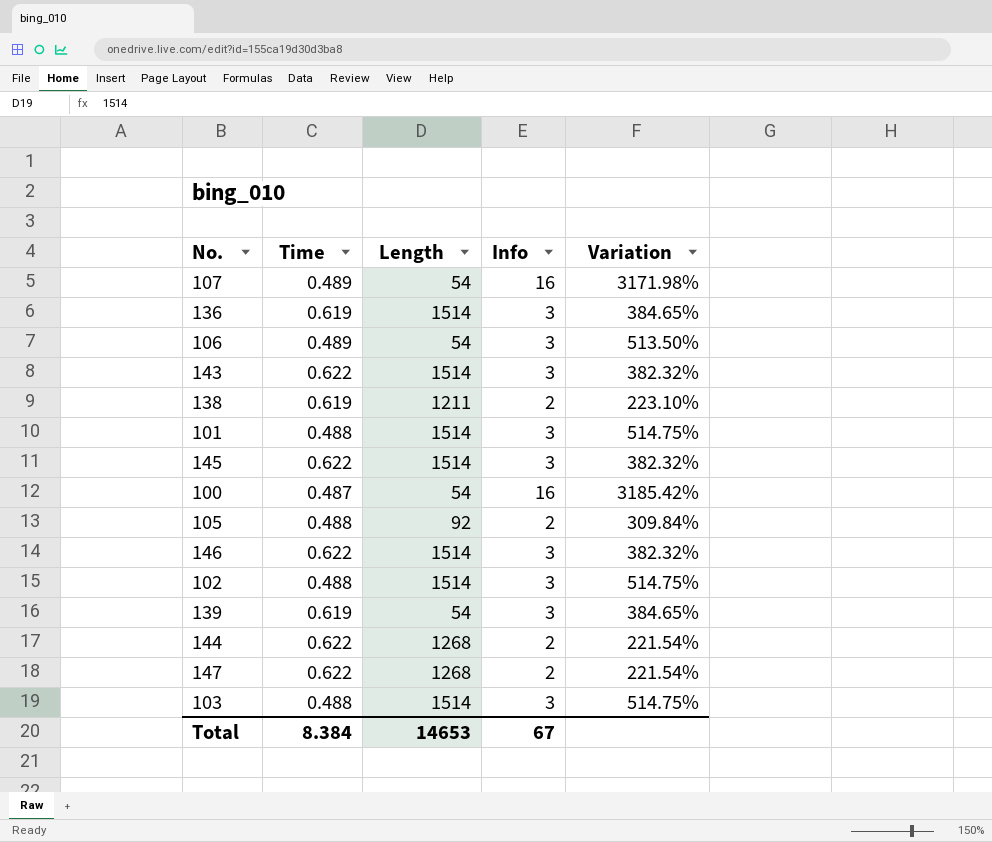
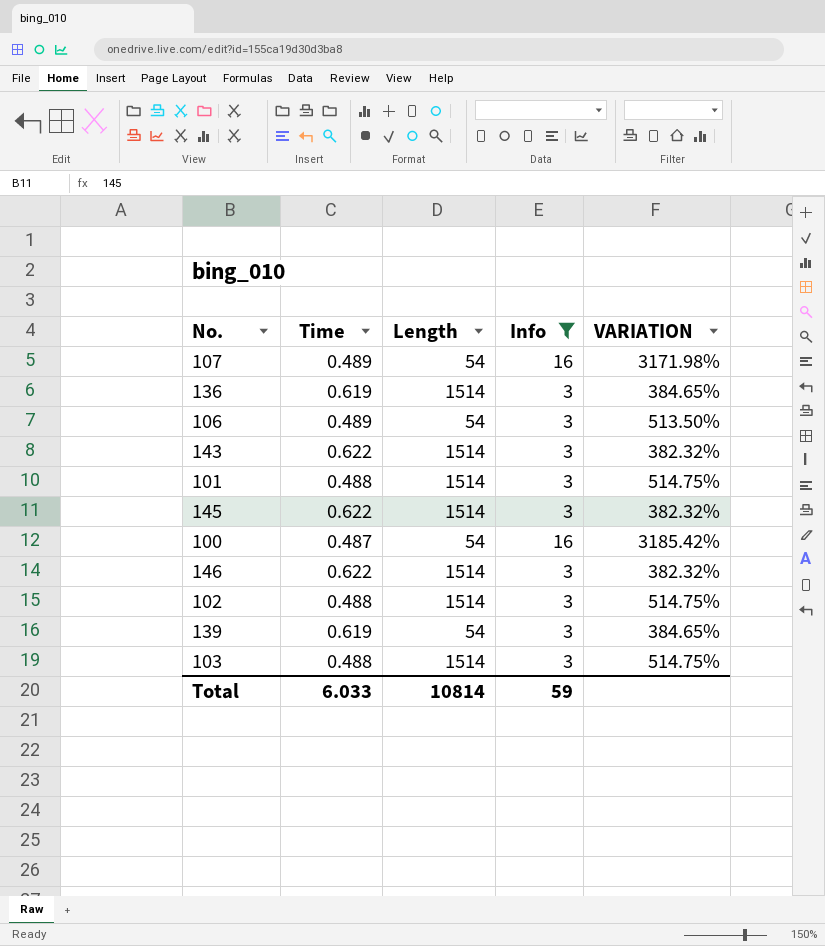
filter: none -> Info != 2
column name: Variation -> VARIATION
Total | Time: 8.384 -> 6.033
Total | Length: 14653 -> 10814
Total | Info: 67 -> 59

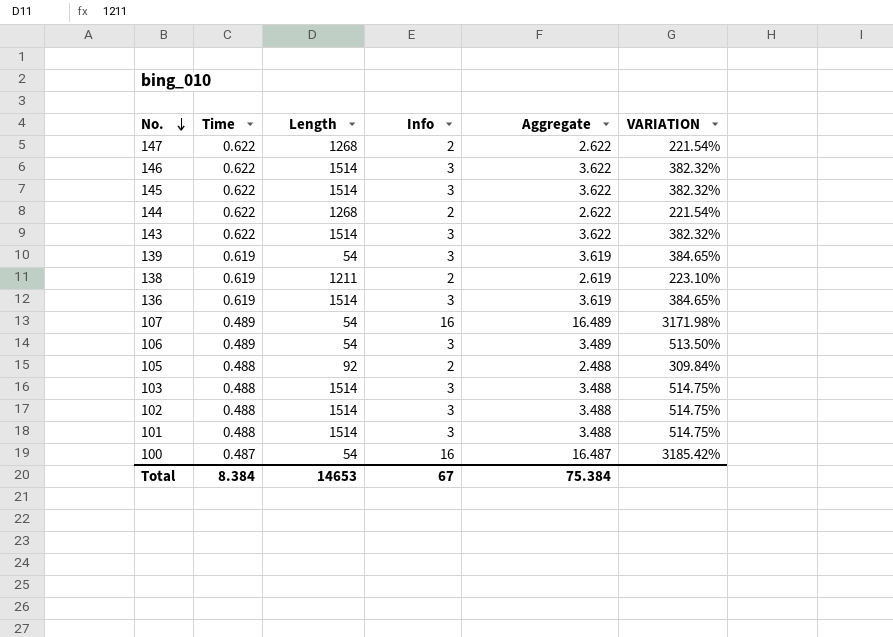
filter: Info != 2 -> none
row order: none -> No. descending
column Aggregate | formula: none -> [Time] + [Info]
Total | Time: 6.033 -> 8.384
Total | Length: 10814 -> 14653
Total | Info: 59 -> 67

